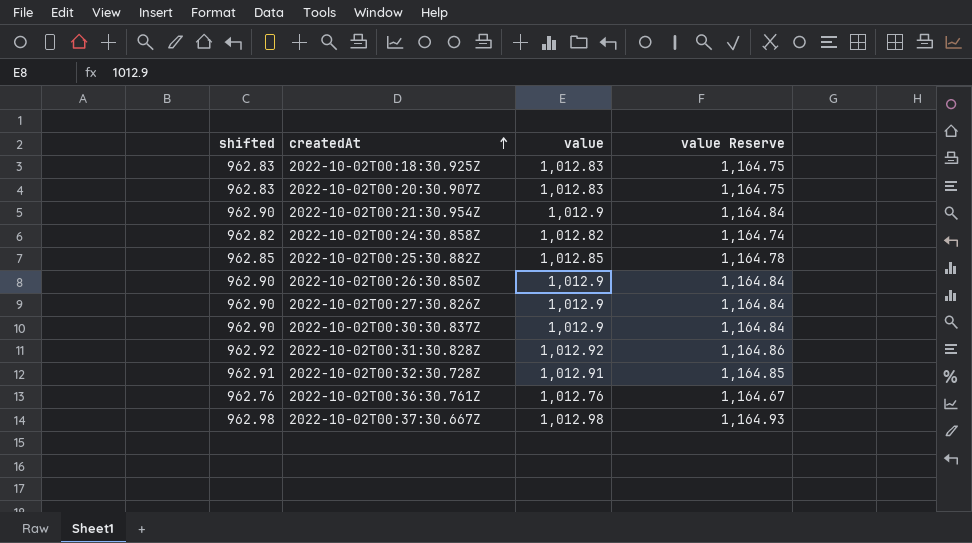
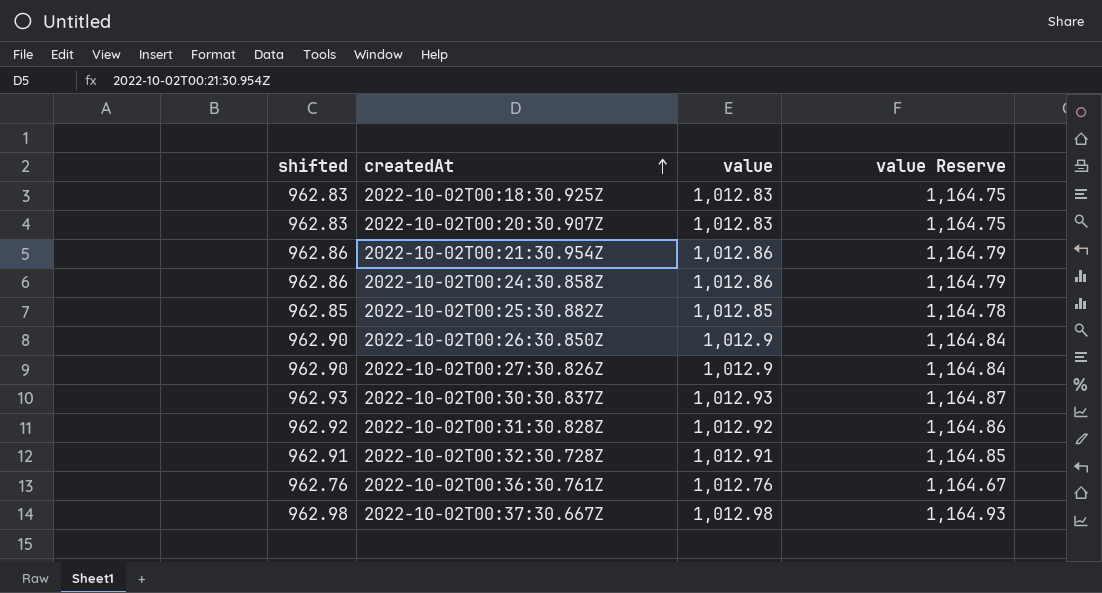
2022-10-02T00:21:30.954Z | shifted: 962.90 -> 962.86
2022-10-02T00:21:30.954Z | value: 1,012.9 -> 1,012.86
2022-10-02T00:21:30.954Z | value Reserve: 1,164.84 -> 1,164.79
2022-10-02T00:24:30.858Z | shifted: 962.82 -> 962.86
2022-10-02T00:24:30.858Z | value: 1,012.82 -> 1,012.86
2022-10-02T00:24:30.858Z | value Reserve: 1,164.74 -> 1,164.79
2022-10-02T00:30:30.837Z | shifted: 962.90 -> 962.93
2022-10-02T00:30:30.837Z | value: 1,012.9 -> 1,012.93
2022-10-02T00:30:30.837Z | value Reserve: 1,164.84 -> 1,164.87

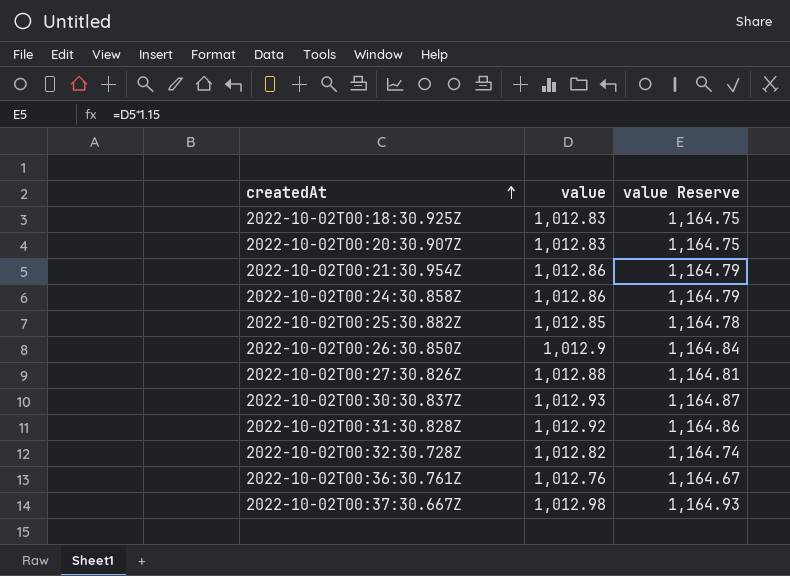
column shifted | formula: [value] - 50 -> none
2022-10-02T00:27:30.826Z | value: 1,012.9 -> 1,012.88
2022-10-02T00:27:30.826Z | value Reserve: 1,164.84 -> 1,164.81
2022-10-02T00:32:30.728Z | value: 1,012.91 -> 1,012.82
2022-10-02T00:32:30.728Z | value Reserve: 1,164.85 -> 1,164.74

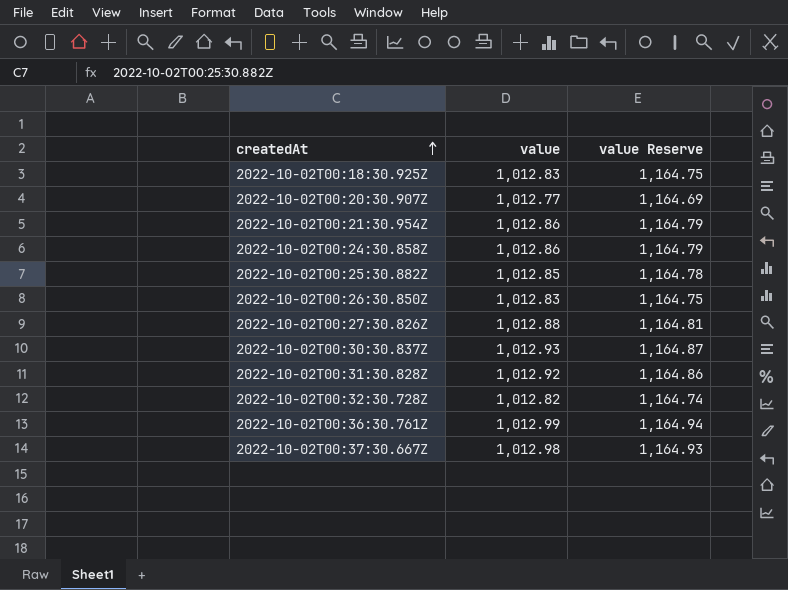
2022-10-02T00:20:30.907Z | value: 1,012.83 -> 1,012.77
2022-10-02T00:20:30.907Z | value Reserve: 1,164.75 -> 1,164.69
2022-10-02T00:26:30.850Z | value: 1,012.9 -> 1,012.83
2022-10-02T00:26:30.850Z | value Reserve: 1,164.84 -> 1,164.75
2022-10-02T00:36:30.761Z | value: 1,012.76 -> 1,012.99
2022-10-02T00:36:30.761Z | value Reserve: 1,164.67 -> 1,164.94

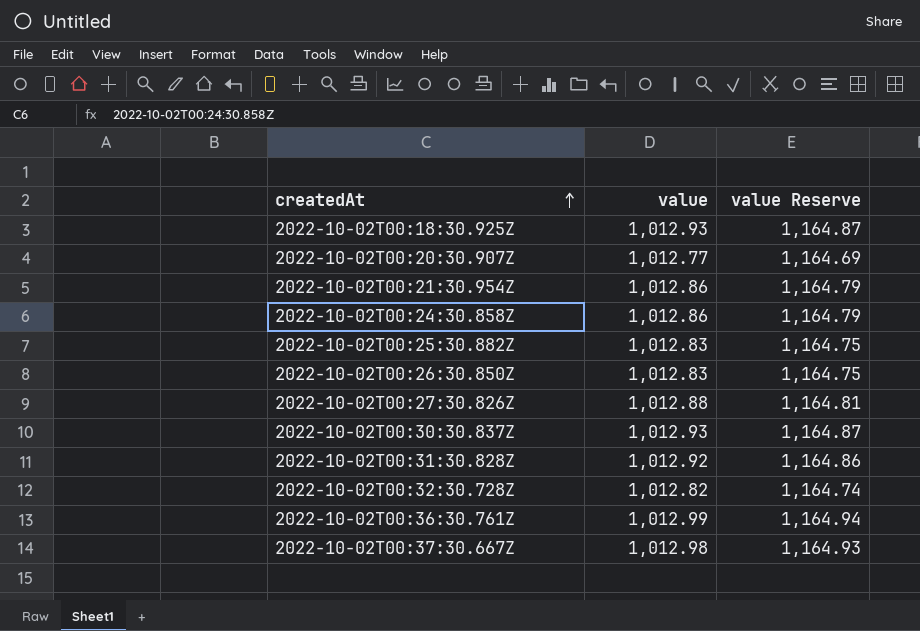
2022-10-02T00:18:30.925Z | value: 1,012.83 -> 1,012.93
2022-10-02T00:18:30.925Z | value Reserve: 1,164.75 -> 1,164.87
2022-10-02T00:25:30.882Z | value: 1,012.85 -> 1,012.83
2022-10-02T00:25:30.882Z | value Reserve: 1,164.78 -> 1,164.75

